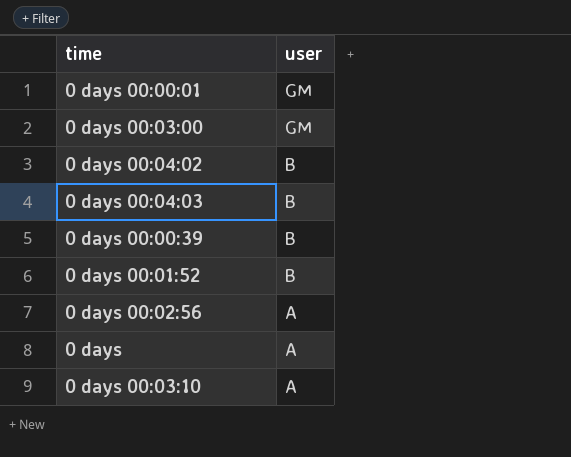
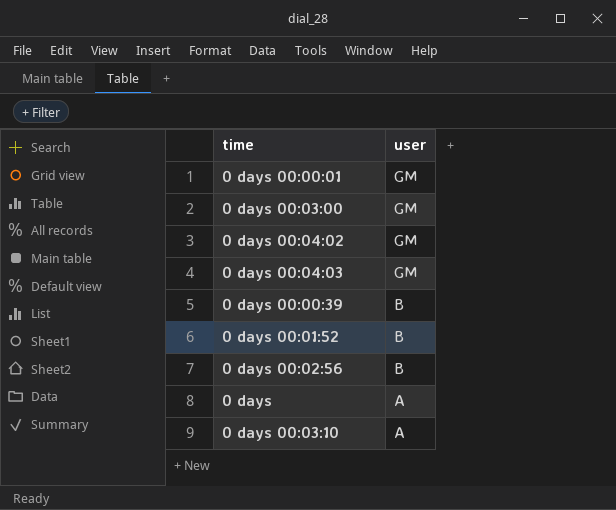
0 days 00:04:02 | user: B -> GM
0 days 00:04:03 | user: B -> GM
0 days 00:02:56 | user: A -> B

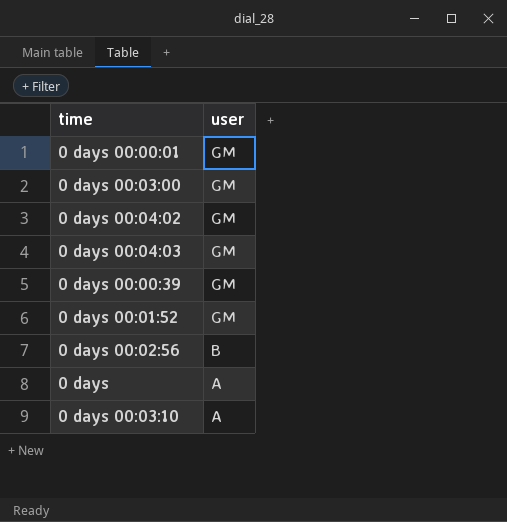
0 days 00:00:39 | user: B -> GM
0 days 00:01:52 | user: B -> GM

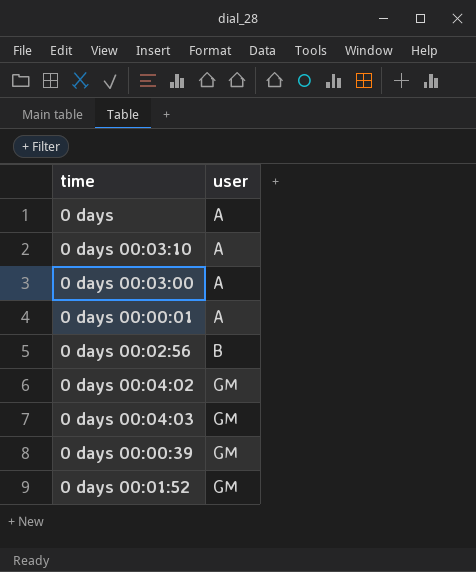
row order: user descending -> user ascending
0 days 00:03:00 | user: GM -> A
0 days 00:00:01 | user: GM -> A

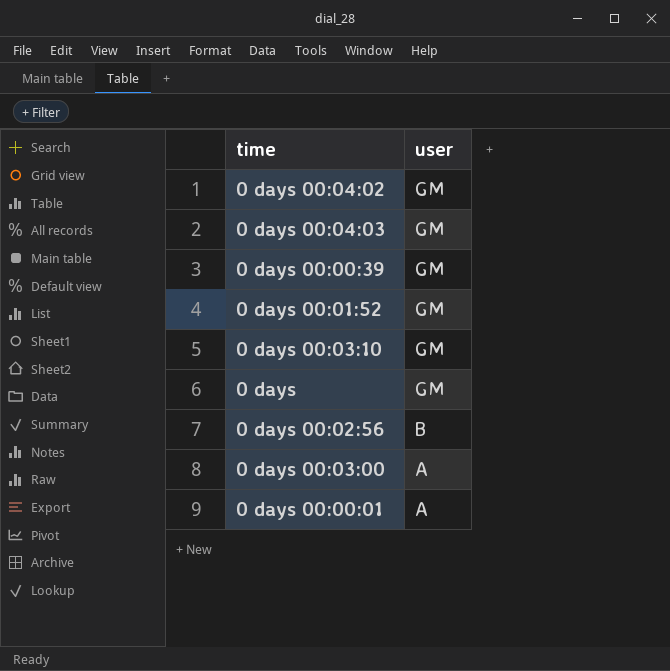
row order: user ascending -> user descending
0 days 00:03:10 | user: A -> GM
0 days | user: A -> GM

